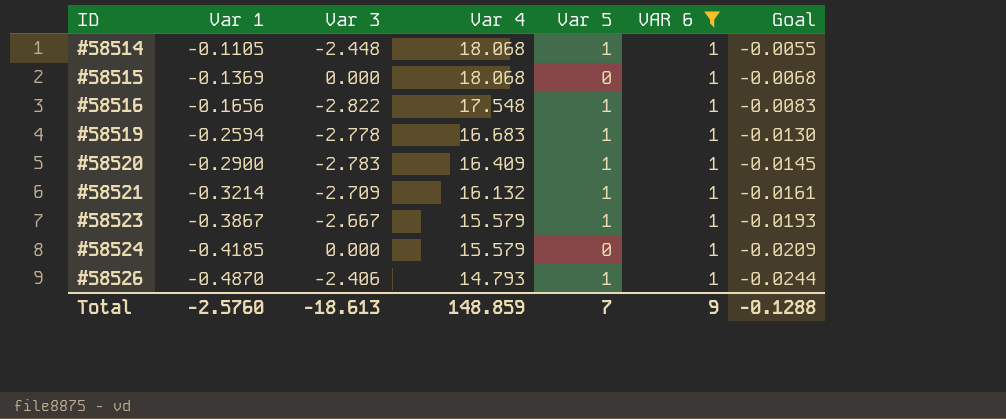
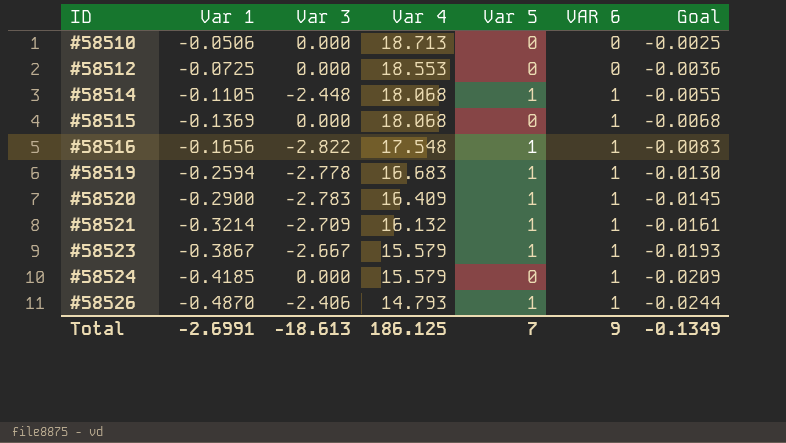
filter: VAR 6 = 1 -> none
Total | Var 1: -2.5760 -> -2.6991
Total | Var 4: 148.859 -> 186.125
Total | Goal: -0.1288 -> -0.1349

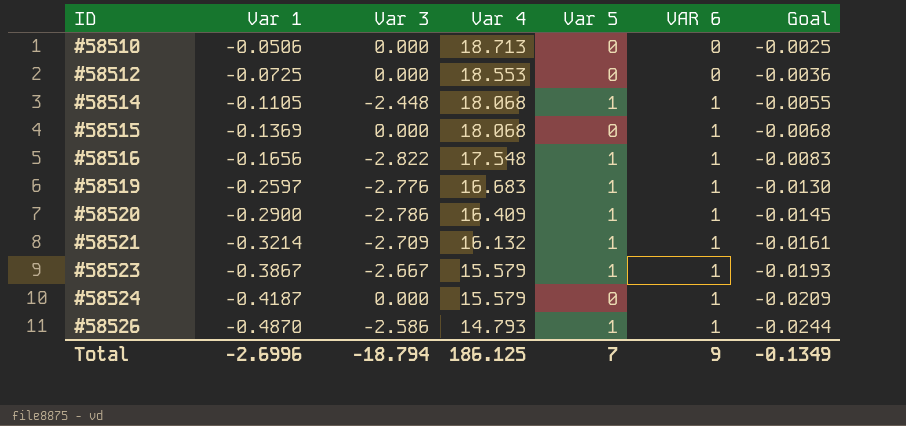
#58519 | Var 1: -0.2594 -> -0.2597
#58519 | Var 3: -2.778 -> -2.776
#58520 | Var 3: -2.783 -> -2.786
#58524 | Var 1: -0.4185 -> -0.4187
#58526 | Var 3: -2.406 -> -2.586
Total | Var 1: -2.6991 -> -2.6996
Total | Var 3: -18.613 -> -18.794

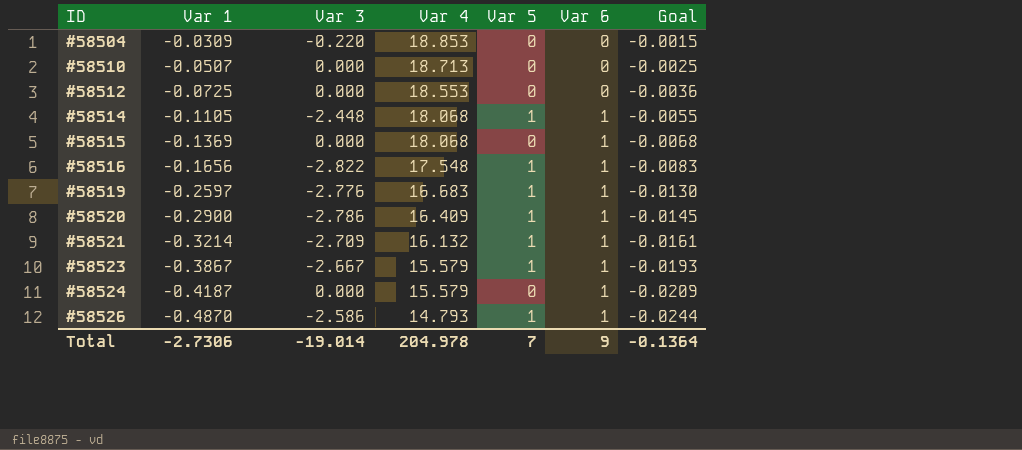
column name: VAR 6 -> Var 6
row #58504: none -> -0.0309 | -0.220 | 18.853 | 0 | 0 | -0.0015
#58510 | Var 1: -0.0506 -> -0.0507
Total | Var 1: -2.6996 -> -2.7306
Total | Var 3: -18.794 -> -19.014
Total | Var 4: 186.125 -> 204.978
Total | Goal: -0.1349 -> -0.1364

